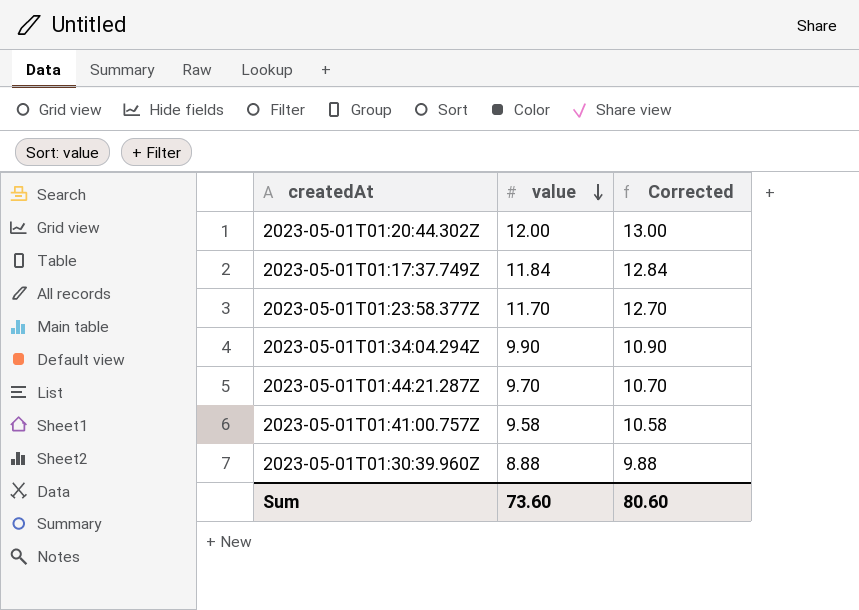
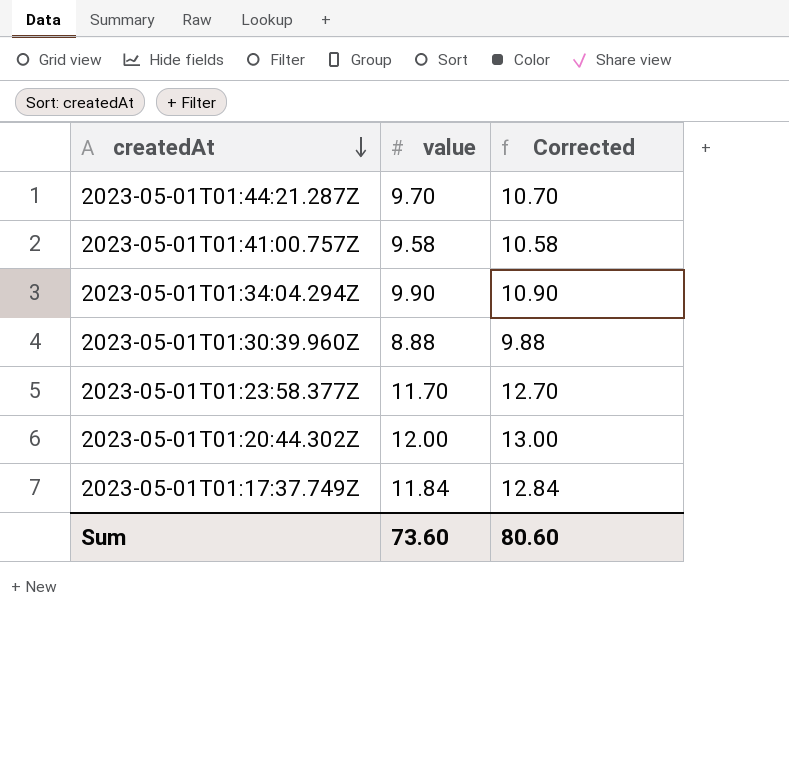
row order: value descending -> createdAt descending

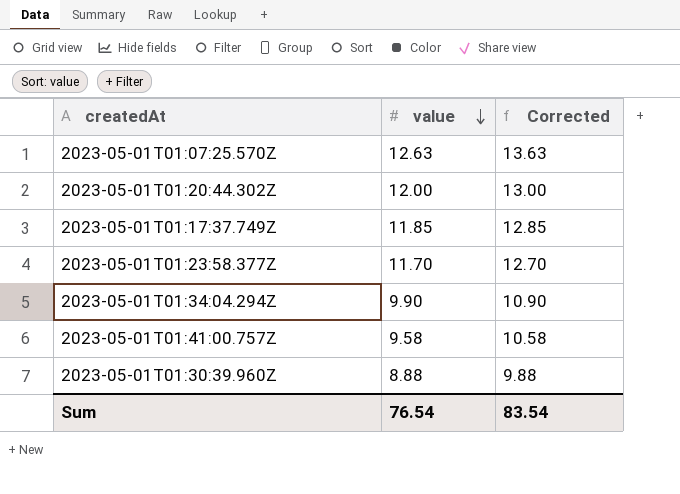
row order: createdAt descending -> value descending
row 2023-05-01T01:44:21.287Z: 9.70 | 10.70 -> none
row 2023-05-01T01:07:25.570Z: none -> 12.63 | 13.63
2023-05-01T01:17:37.749Z | value: 11.84 -> 11.85
2023-05-01T01:17:37.749Z | Corrected: 12.84 -> 12.85
Sum | value: 73.60 -> 76.54
Sum | Corrected: 80.60 -> 83.54

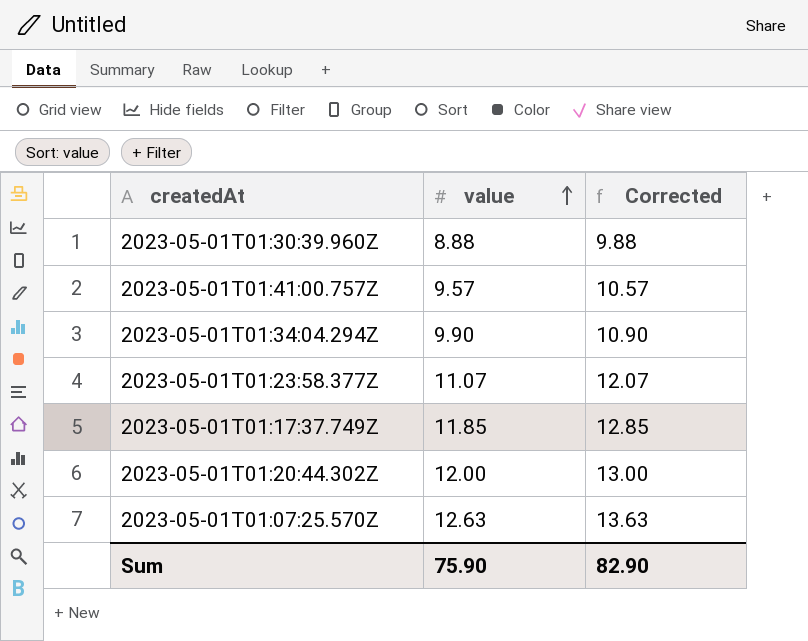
row order: value descending -> value ascending
2023-05-01T01:41:00.757Z | value: 9.58 -> 9.57
2023-05-01T01:41:00.757Z | Corrected: 10.58 -> 10.57
2023-05-01T01:23:58.377Z | value: 11.70 -> 11.07
2023-05-01T01:23:58.377Z | Corrected: 12.70 -> 12.07
Sum | value: 76.54 -> 75.90
Sum | Corrected: 83.54 -> 82.90

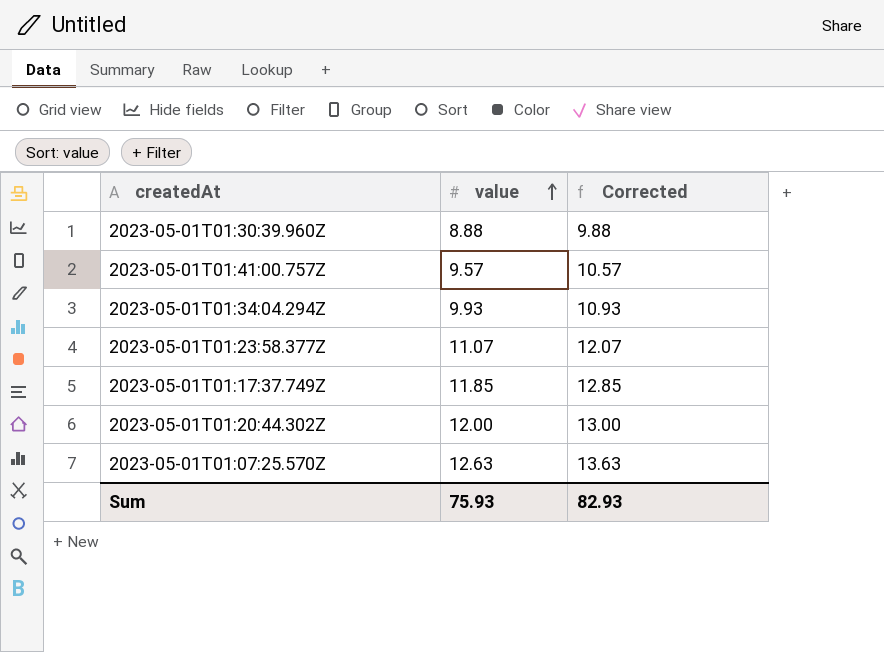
2023-05-01T01:34:04.294Z | value: 9.90 -> 9.93
2023-05-01T01:34:04.294Z | Corrected: 10.90 -> 10.93
Sum | value: 75.90 -> 75.93
Sum | Corrected: 82.90 -> 82.93

